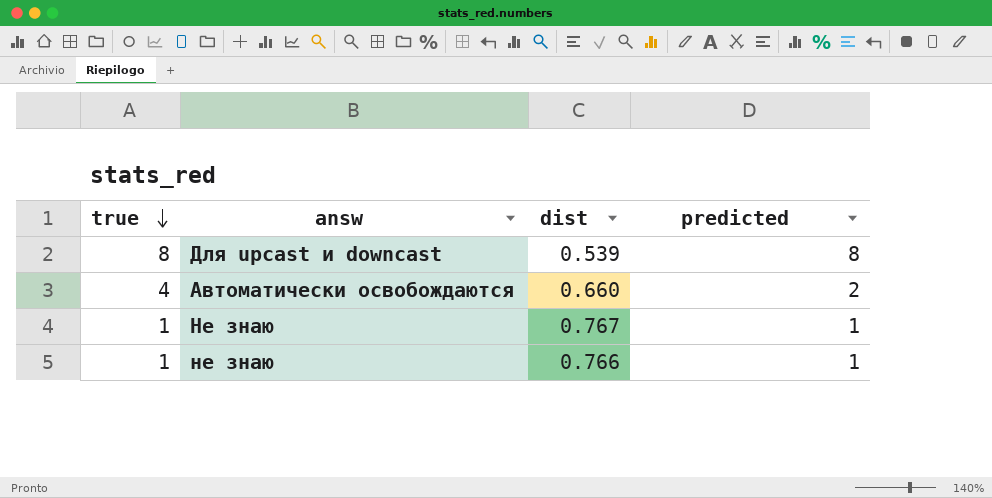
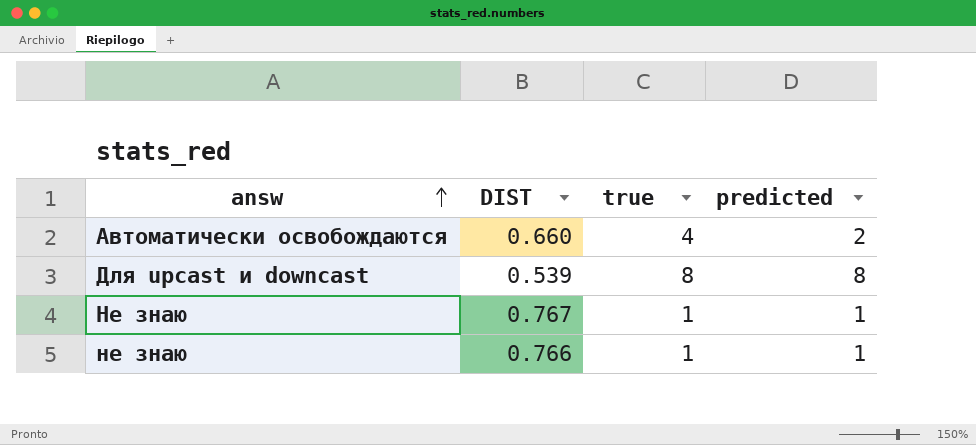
row order: true descending -> answ ascending
column name: dist -> DIST
column true | position: 1 -> 3

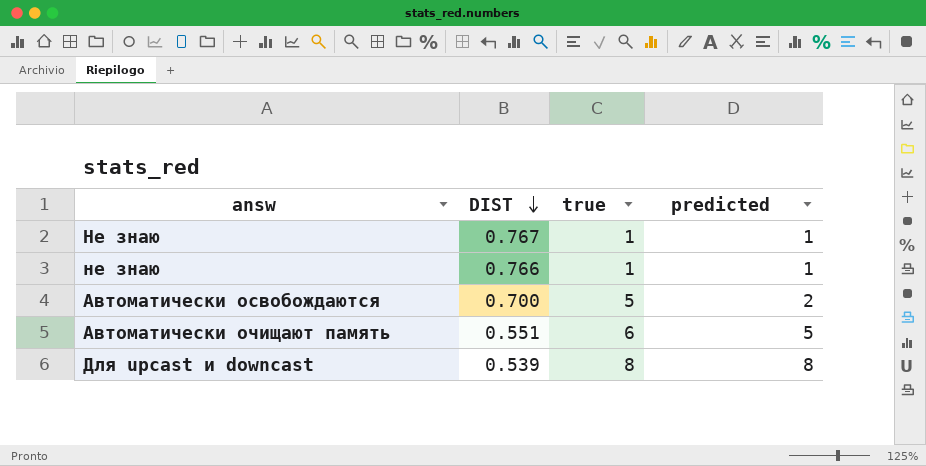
row order: answ ascending -> DIST descending
Автоматически освобождаются | DIST: 0.660 -> 0.700
Автоматически освобождаются | true: 4 -> 5
row Автоматически очищают память: none -> 0.551 | 6 | 5

